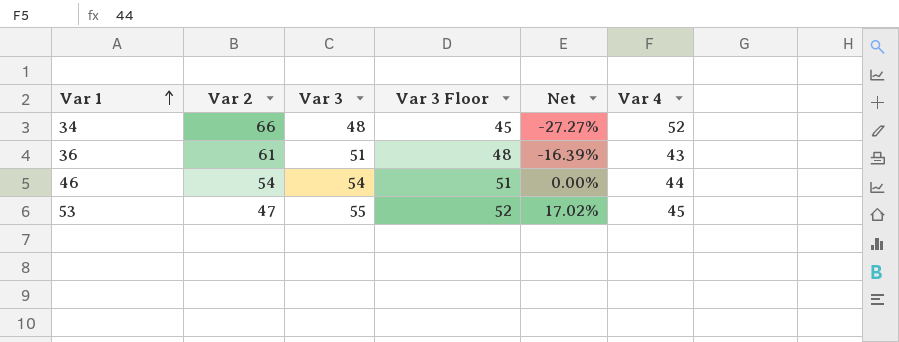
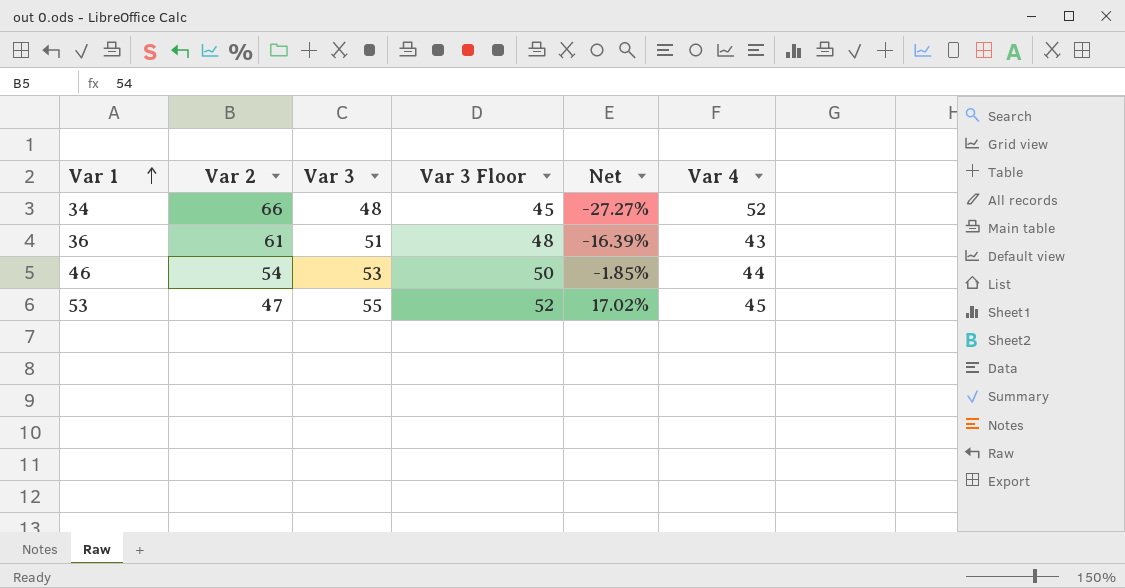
46 | Var 3: 54 -> 53
46 | Var 3 Floor: 51 -> 50
46 | Net: 0.00% -> -1.85%

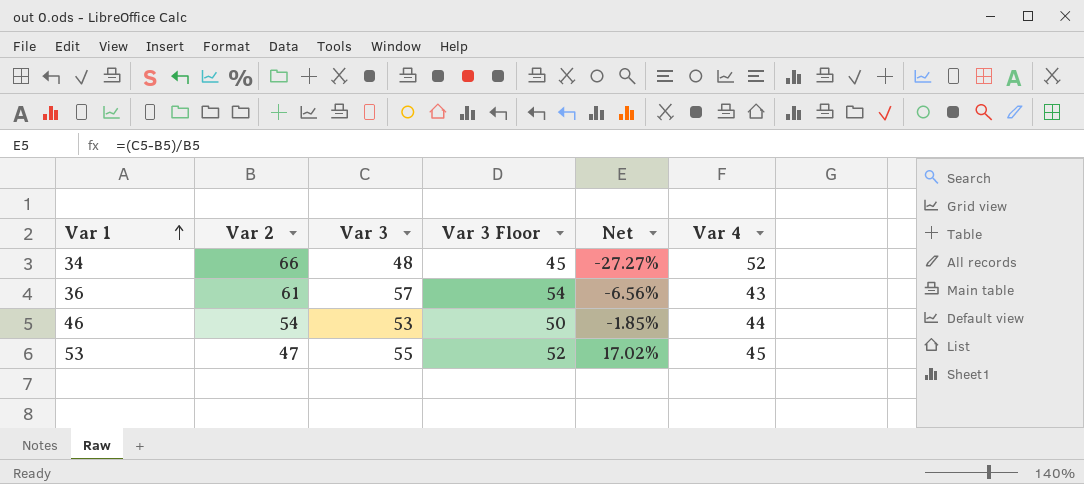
36 | Var 3: 51 -> 57
36 | Var 3 Floor: 48 -> 54
36 | Net: -16.39% -> -6.56%

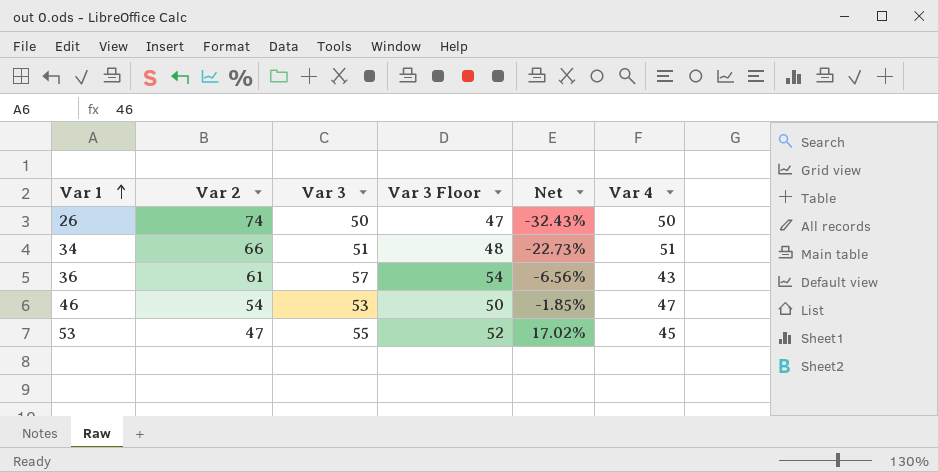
row 26: none -> 74 | 50 | 47 | -32.43% | 50
34 | Var 3: 48 -> 51
34 | Var 3 Floor: 45 -> 48
34 | Net: -27.27% -> -22.73%
34 | Var 4: 52 -> 51
46 | Var 4: 44 -> 47

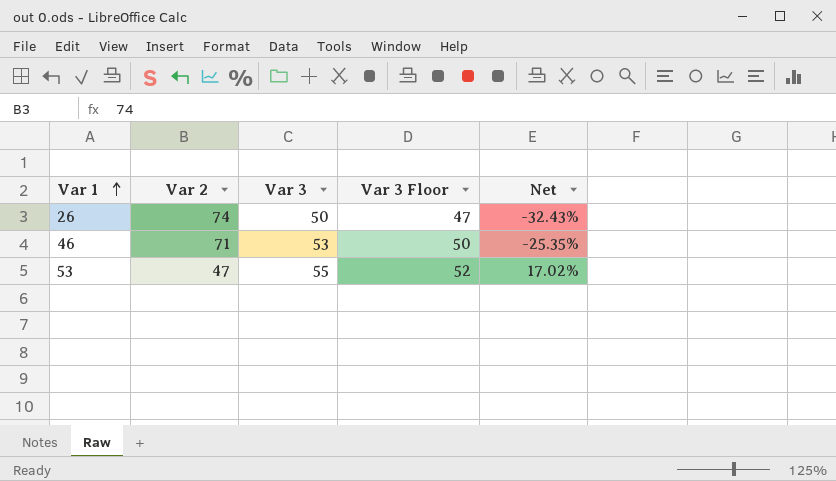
column Var 4 | position: 6 -> none
row 34: 66 | 51 | 48 | -22.73% | 51 -> none
row 36: 61 | 57 | 54 | -6.56% | 43 -> none
46 | Var 2: 54 -> 71
46 | Net: -1.85% -> -25.35%

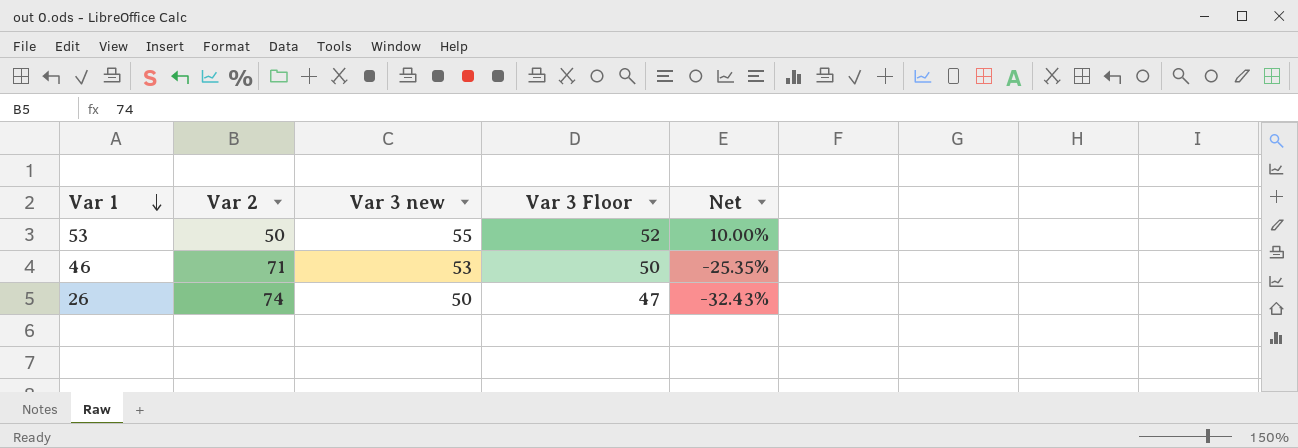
row order: Var 1 ascending -> Var 1 descending
column name: Var 3 -> Var 3 new
53 | Var 2: 47 -> 50
53 | Net: 17.02% -> 10.00%

